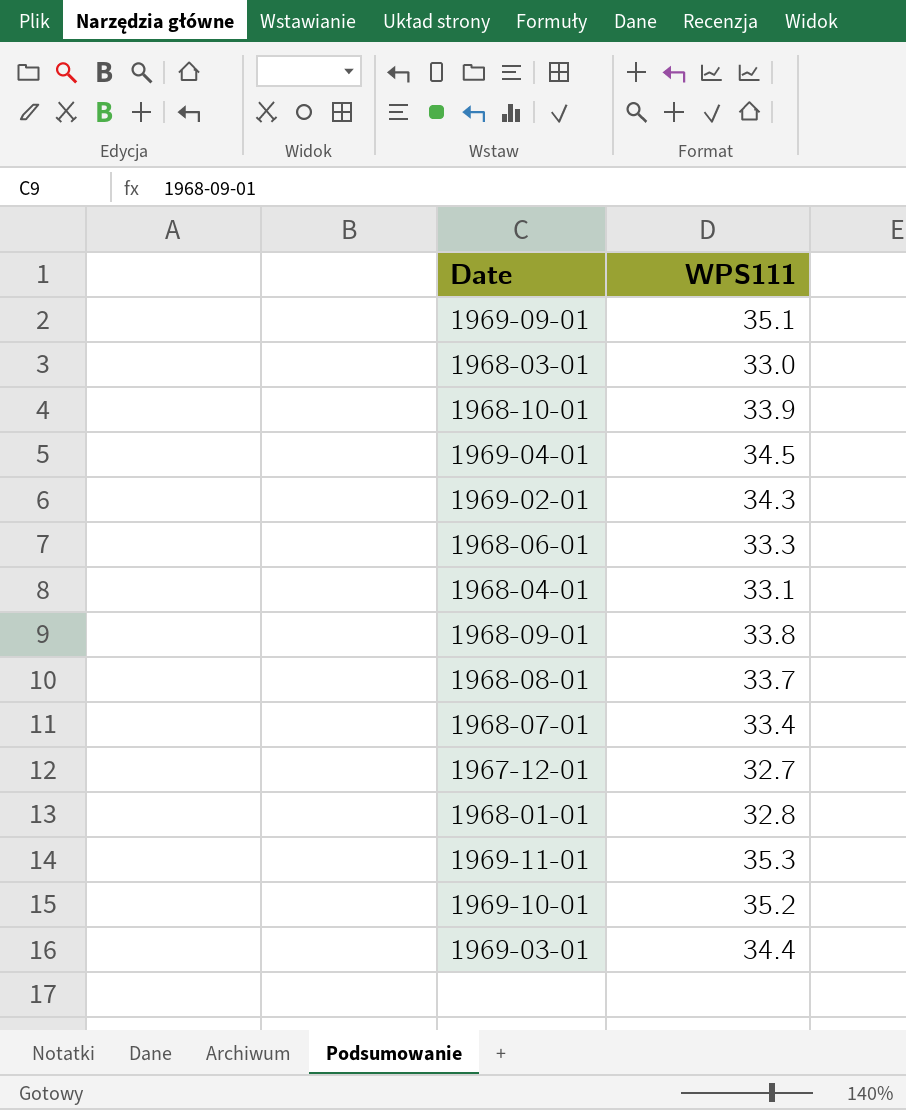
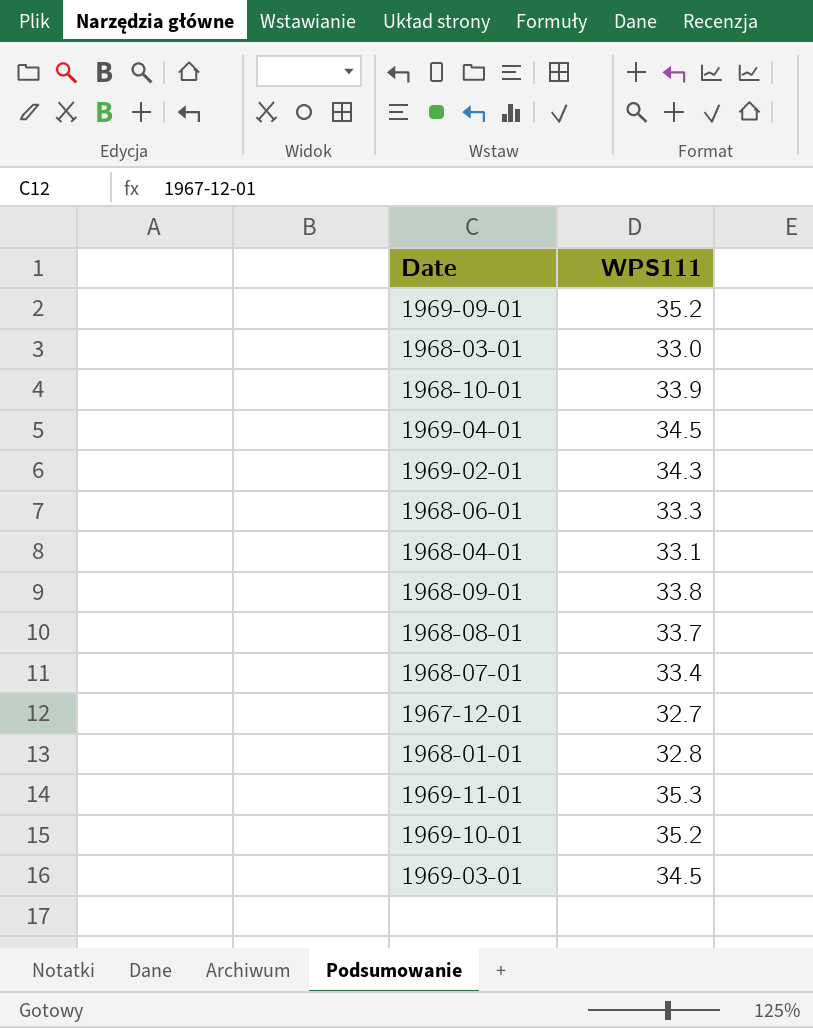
1969-09-01 | WPS111: 35.1 -> 35.2
1969-03-01 | WPS111: 34.4 -> 34.5

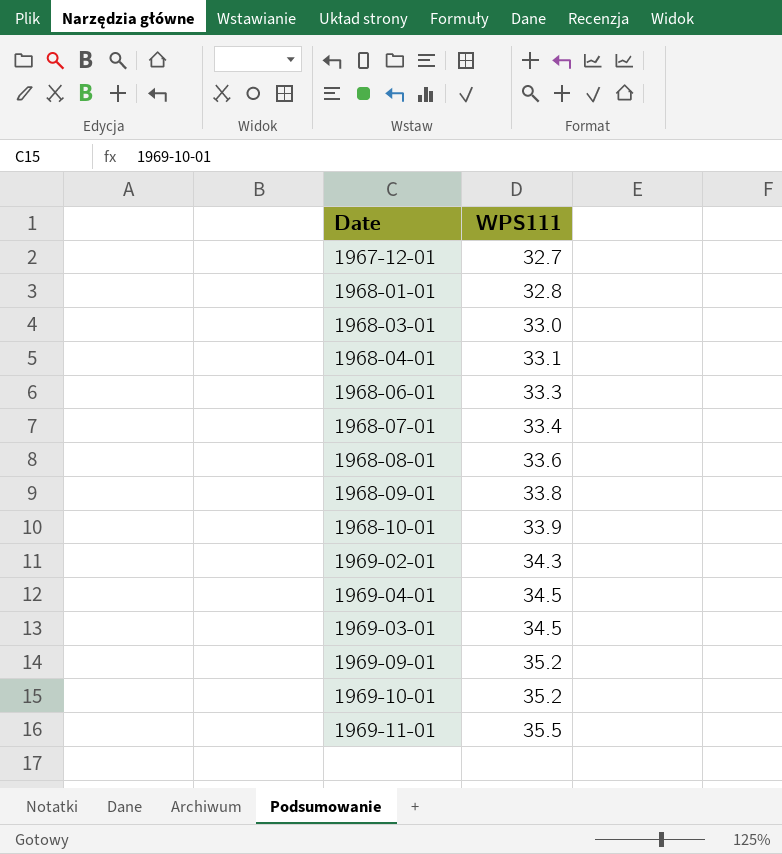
row order: none -> WPS111 ascending
1968-08-01 | WPS111: 33.7 -> 33.6
1969-11-01 | WPS111: 35.3 -> 35.5

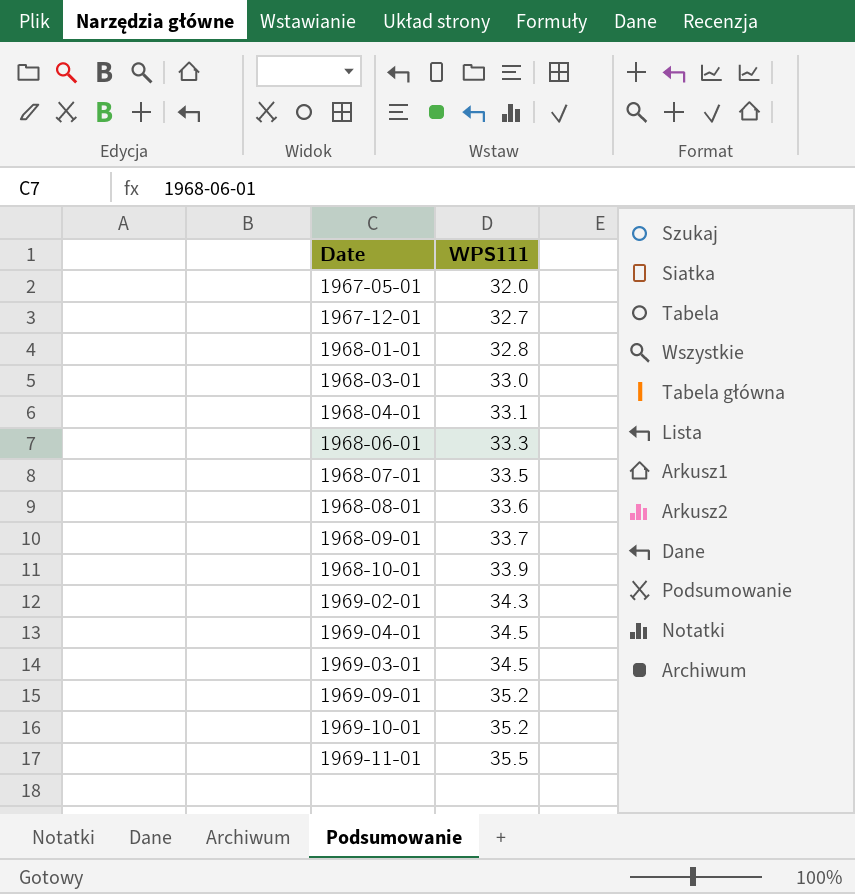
row 1967-05-01: none -> 32.0
1968-07-01 | WPS111: 33.4 -> 33.5
1968-09-01 | WPS111: 33.8 -> 33.7

